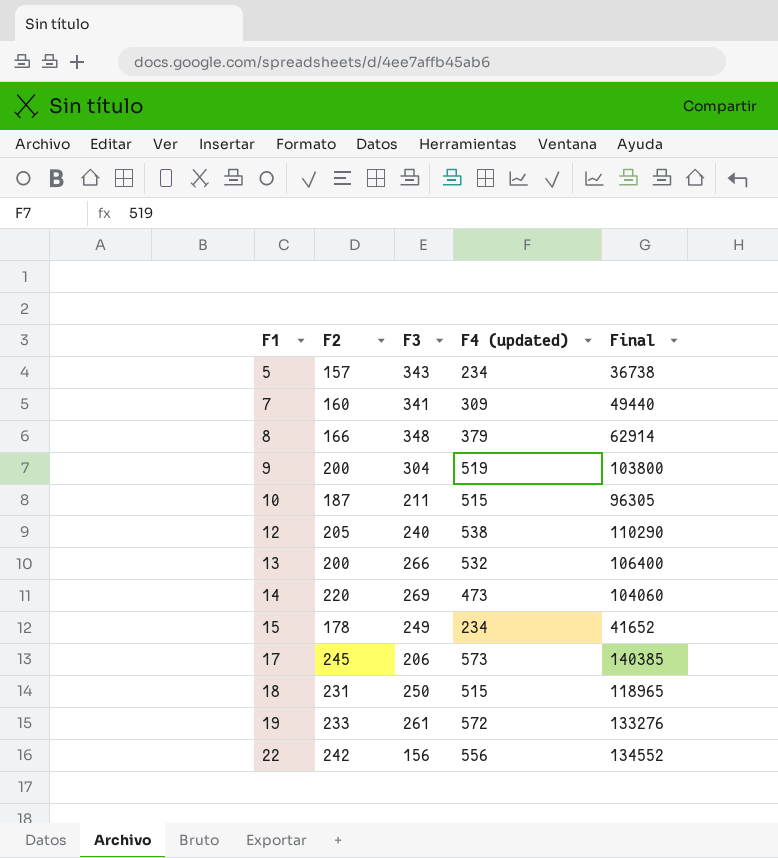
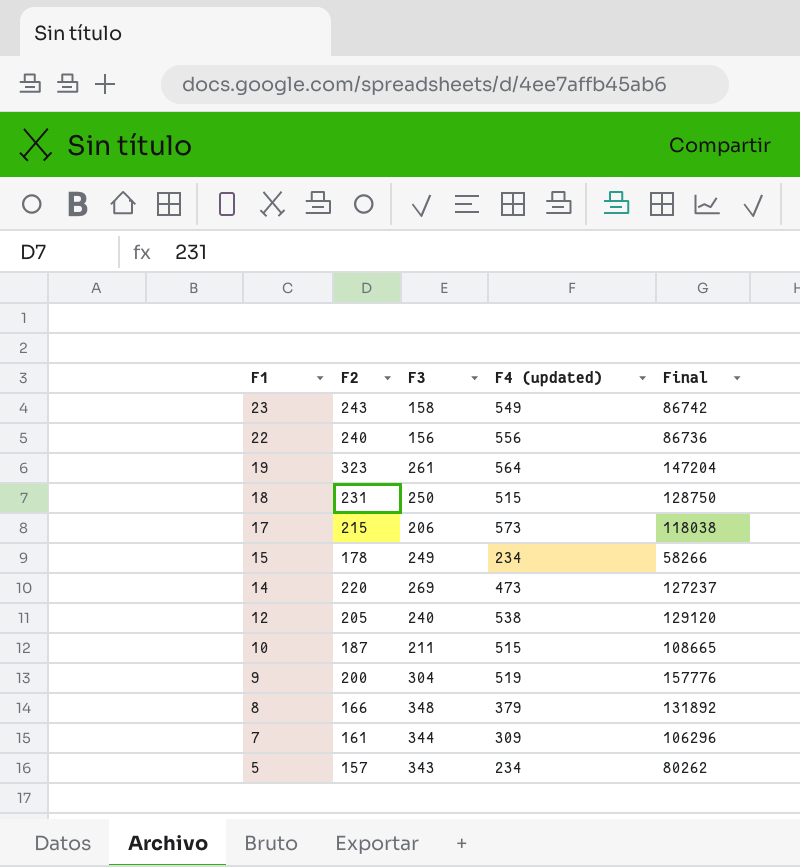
row order: F1 ascending -> F1 descending
column Final | formula: [F2] * [F4 (updated)] -> [F3] * [F4 (updated)]
row 13: 200 | 266 | 532 | 106400 -> none
row 23: none -> 243 | 158 | 549 | 86742
22 | F2: 242 -> 240
19 | F2: 233 -> 323
19 | F4 (updated): 572 -> 564
17 | F2: 245 -> 215
7 | F2: 160 -> 161
7 | F3: 341 -> 344

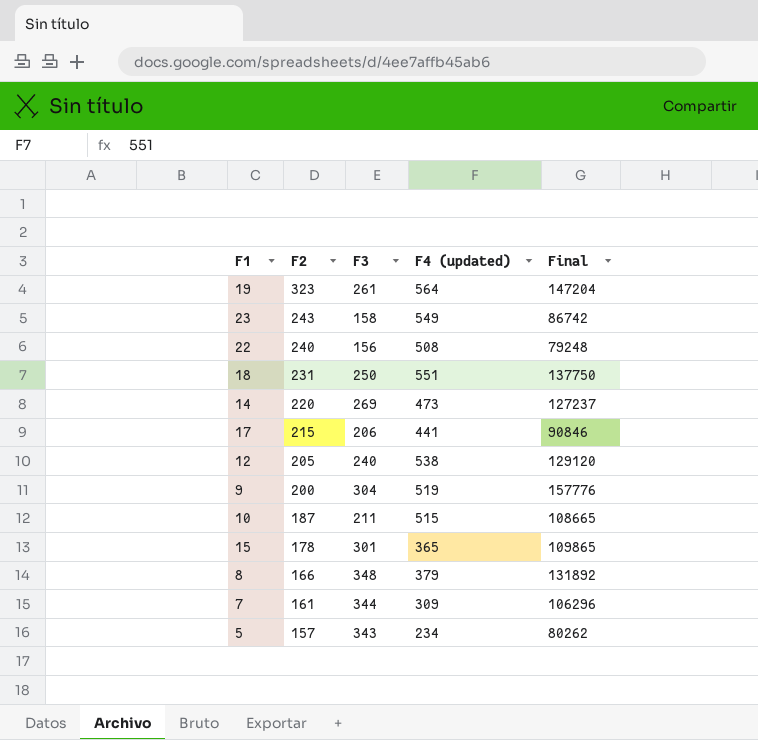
row order: F1 descending -> F2 descending
22 | F4 (updated): 556 -> 508
22 | Final: 86736 -> 79248
18 | F4 (updated): 515 -> 551
18 | Final: 128750 -> 137750
17 | F4 (updated): 573 -> 441
17 | Final: 118038 -> 90846
15 | F3: 249 -> 301
15 | F4 (updated): 234 -> 365
15 | Final: 58266 -> 109865

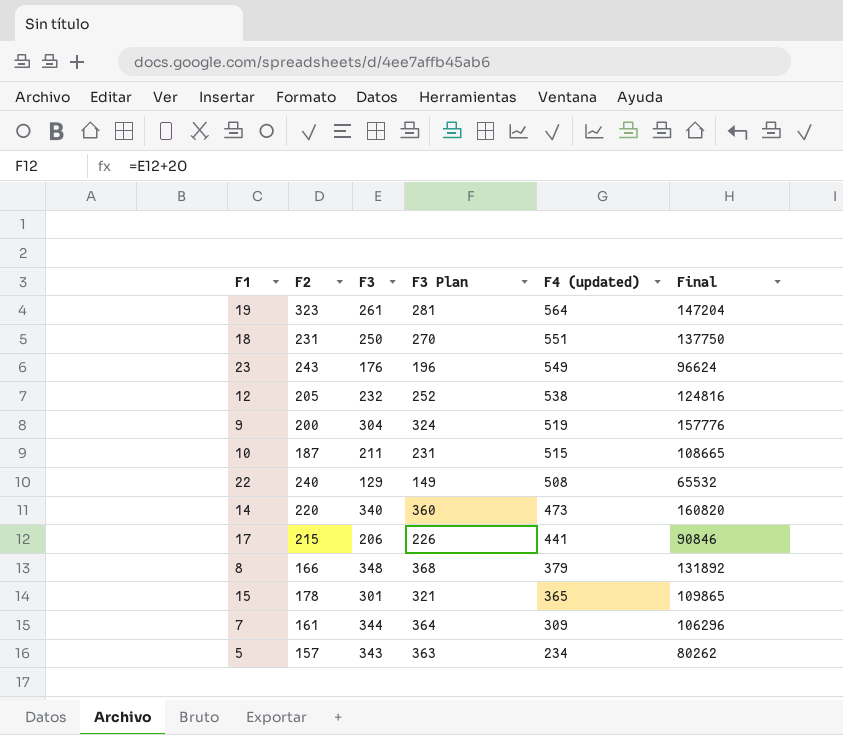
row order: F2 descending -> F4 (updated) descending
column F3 Plan | formula: none -> [F3] + 20
23 | F3: 158 -> 176
23 | Final: 86742 -> 96624
12 | F3: 240 -> 232
12 | Final: 129120 -> 124816
22 | F3: 156 -> 129
22 | Final: 79248 -> 65532
14 | F3: 269 -> 340
14 | Final: 127237 -> 160820

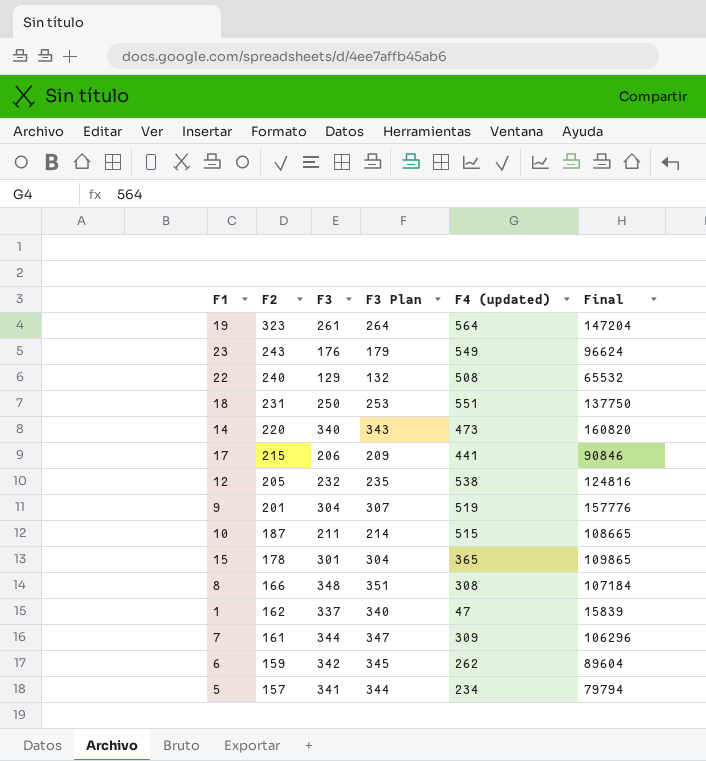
row order: F4 (updated) descending -> F2 descending
column F3 Plan | formula: [F3] + 20 -> [F3] + 3
9 | F2: 200 -> 201
8 | F4 (updated): 379 -> 308
8 | Final: 131892 -> 107184
row 1: none -> 162 | 337 | 340 | 47 | 15839
row 6: none -> 159 | 342 | 345 | 262 | 89604
5 | F3: 343 -> 341
5 | Final: 80262 -> 79794

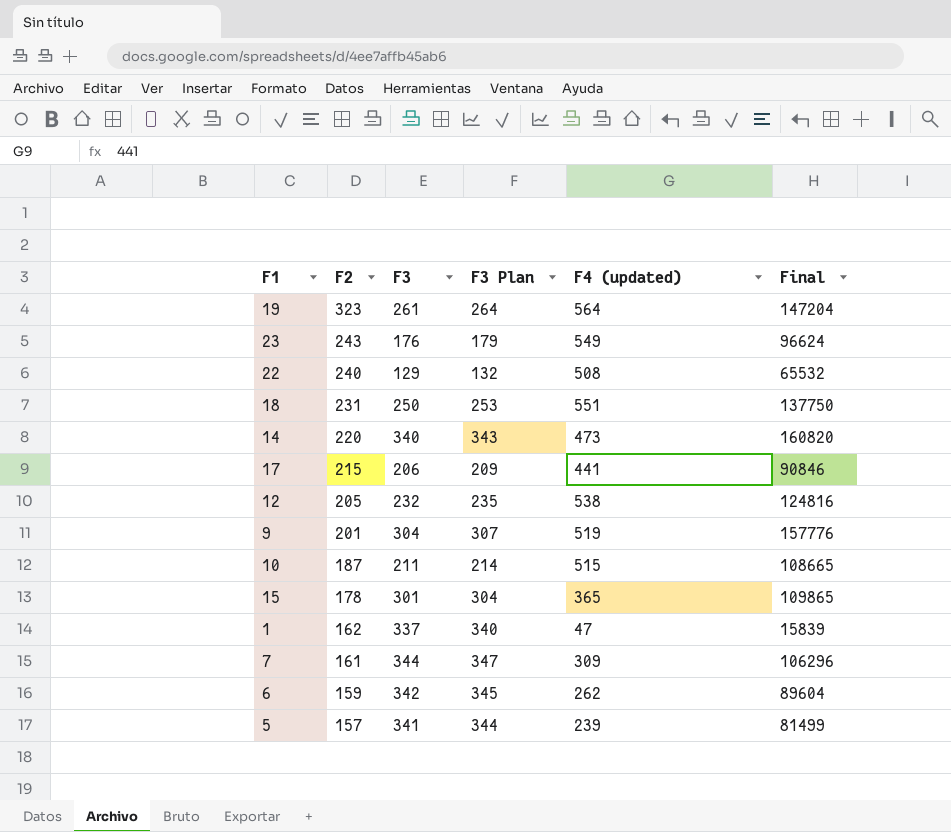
row 8: 166 | 348 | 351 | 308 | 107184 -> none
5 | F4 (updated): 234 -> 239
5 | Final: 79794 -> 81499

